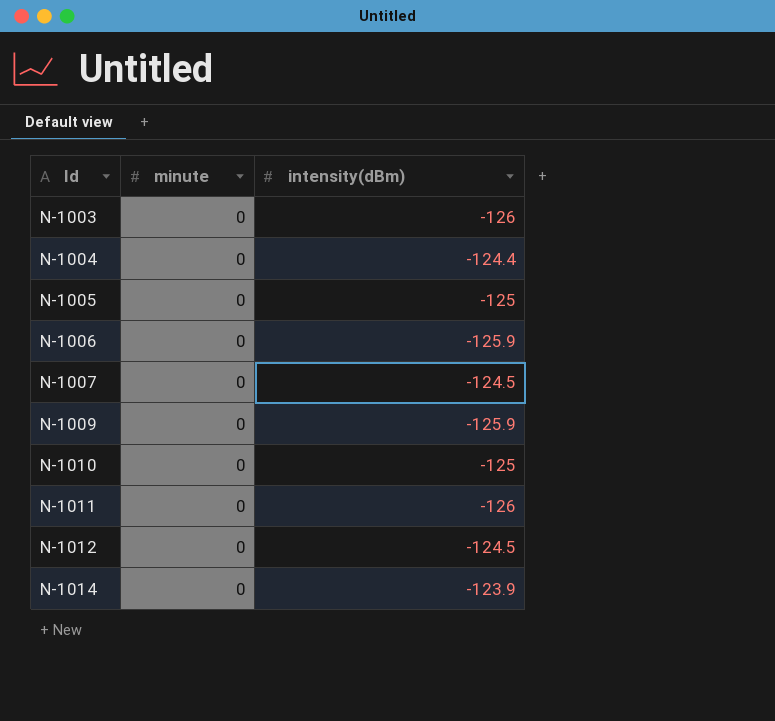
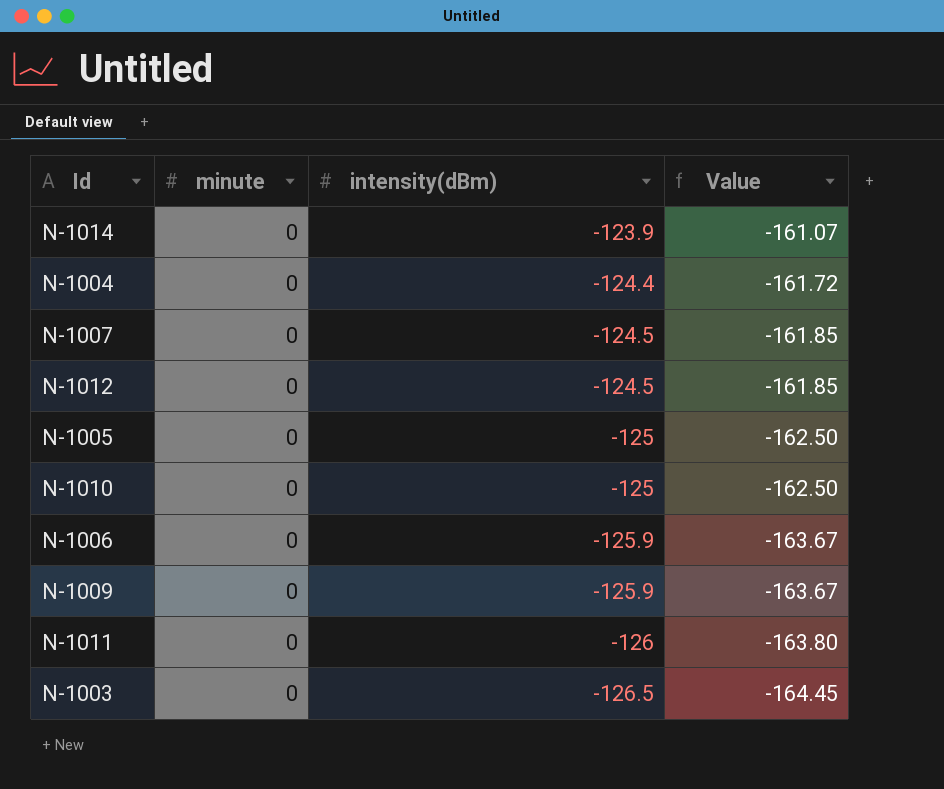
row order: Id ascending -> intensity(dBm) descending
column Value | formula: none -> [intensity(dBm)] * 1.3
N-1003 | intensity(dBm): -126 -> -126.5

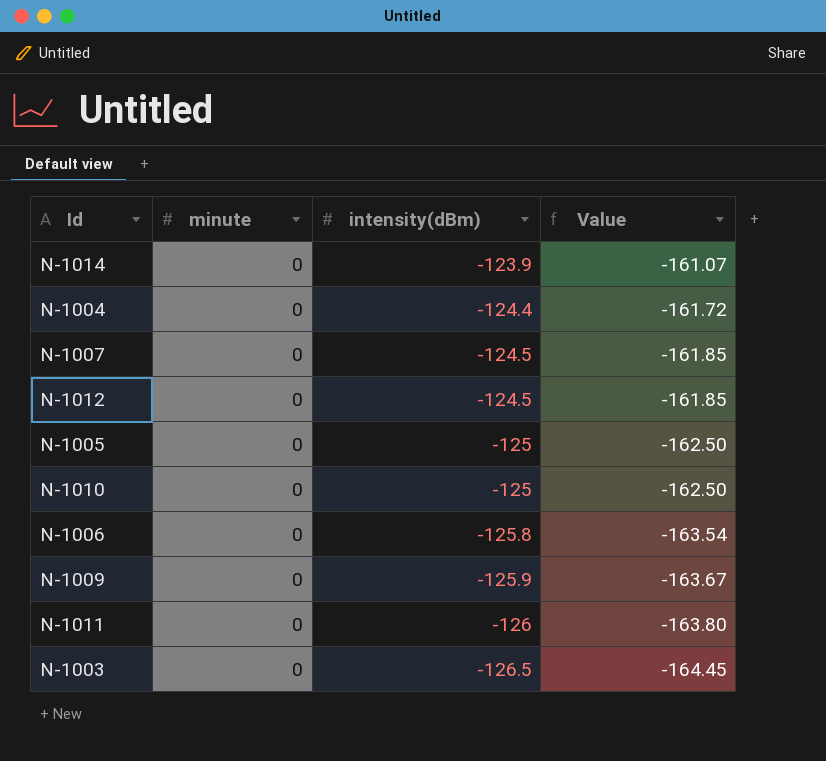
N-1006 | intensity(dBm): -125.9 -> -125.8
N-1006 | Value: -163.67 -> -163.54

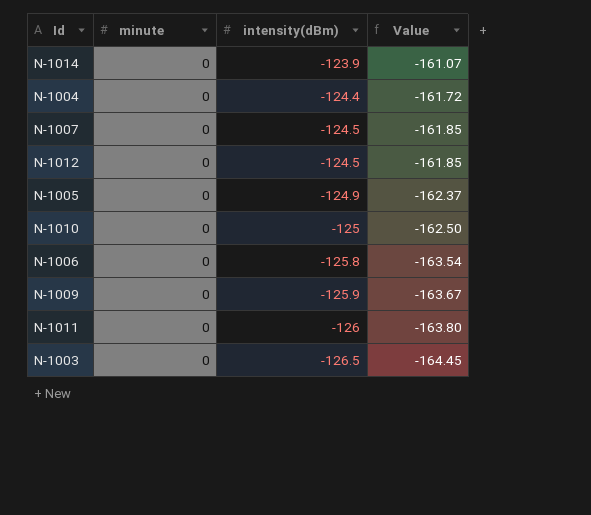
N-1005 | intensity(dBm): -125 -> -124.9
N-1005 | Value: -162.50 -> -162.37

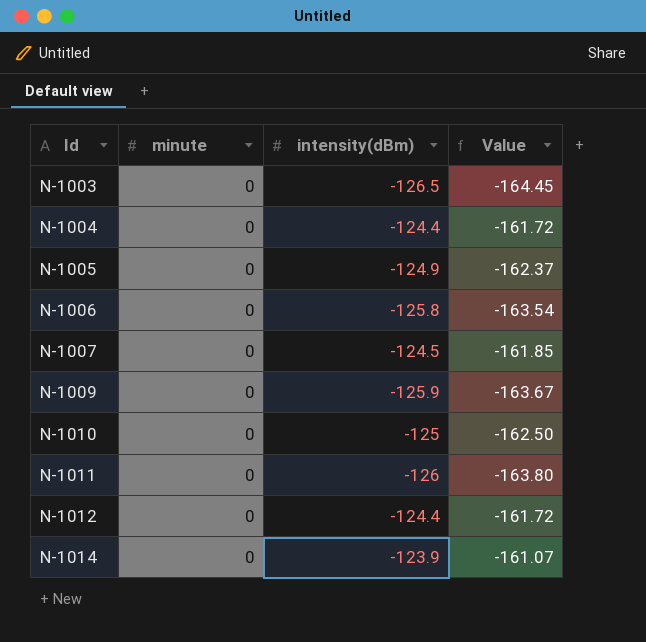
row order: intensity(dBm) descending -> Id ascending
N-1012 | intensity(dBm): -124.5 -> -124.4
N-1012 | Value: -161.85 -> -161.72

